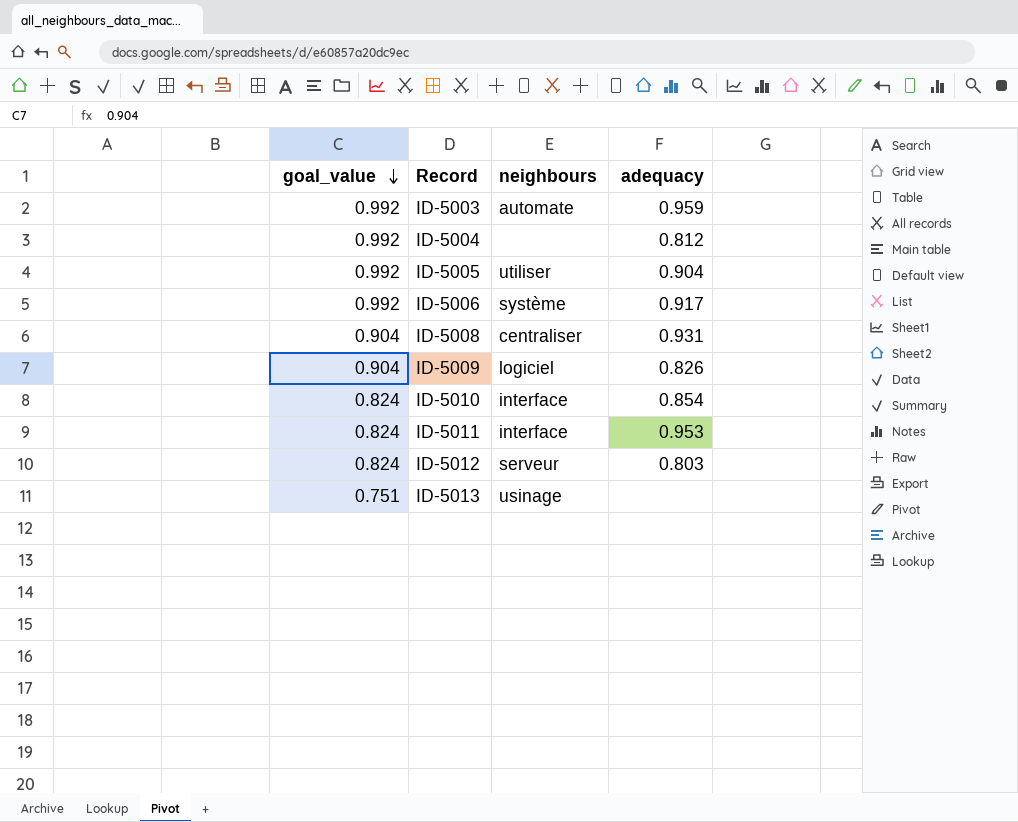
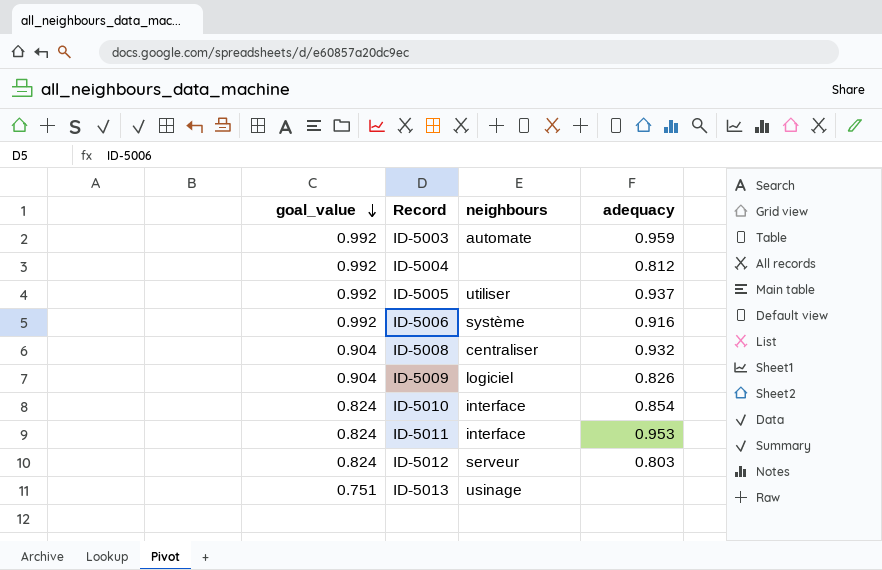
ID-5005 | adequacy: 0.904 -> 0.937
ID-5006 | adequacy: 0.917 -> 0.916
ID-5008 | adequacy: 0.931 -> 0.932

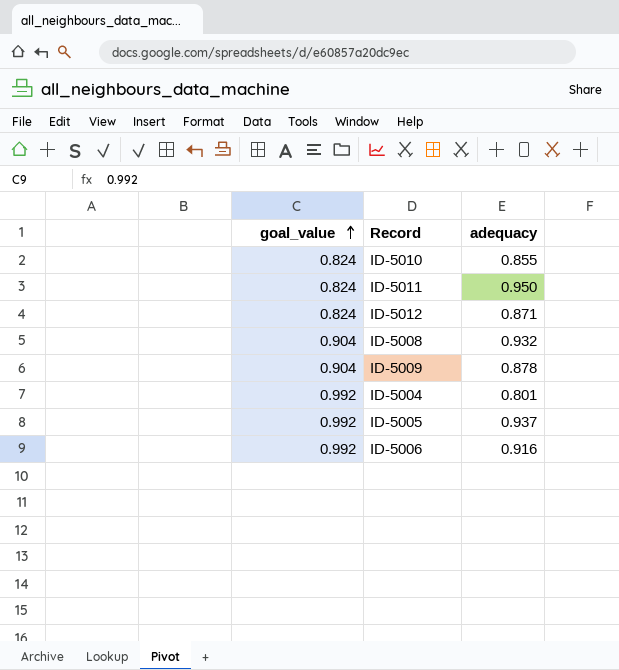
row order: goal_value descending -> goal_value ascending
column neighbours | position: 3 -> none
row ID-5003: 0.992 | automate | 0.959 -> none
row ID-5013: 0.751 | usinage | none -> none
ID-5010 | adequacy: 0.854 -> 0.855
ID-5011 | adequacy: 0.953 -> 0.950
ID-5012 | adequacy: 0.803 -> 0.871
ID-5009 | adequacy: 0.826 -> 0.878
ID-5004 | adequacy: 0.812 -> 0.801

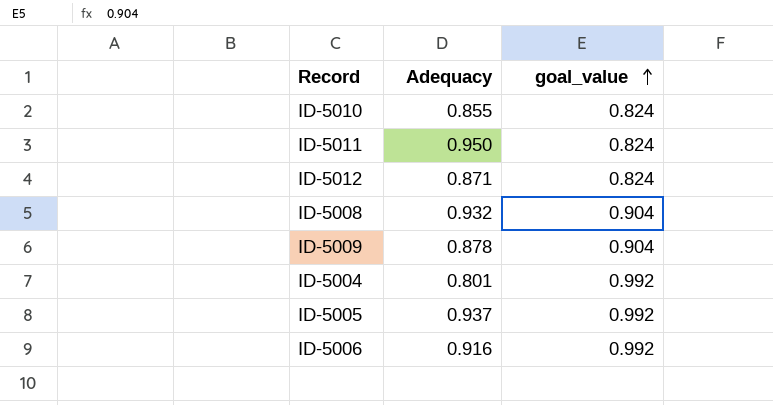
column name: adequacy -> Adequacy
column goal_value | position: 1 -> 3

